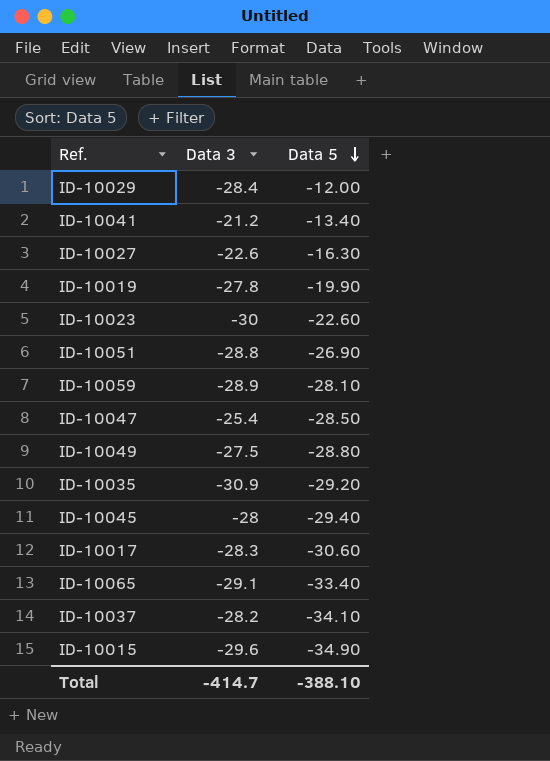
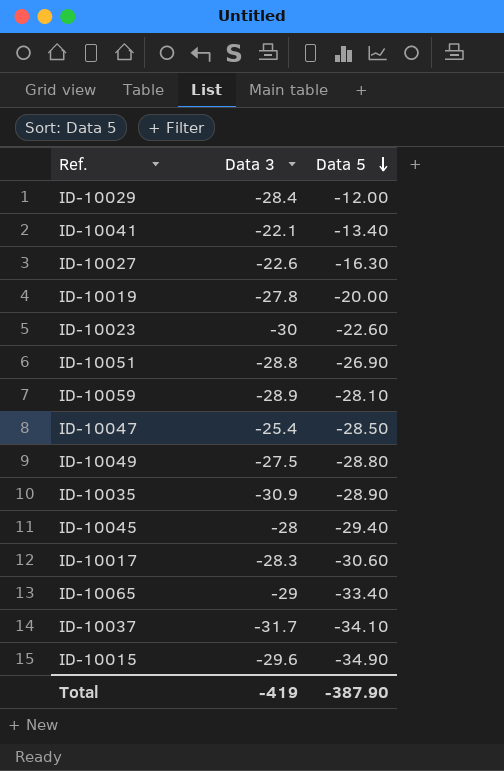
ID-10041 | Data 3: -21.2 -> -22.1
ID-10019 | Data 5: -19.90 -> -20.00
ID-10035 | Data 5: -29.20 -> -28.90
ID-10065 | Data 3: -29.1 -> -29
ID-10037 | Data 3: -28.2 -> -31.7
Total | Data 3: -414.7 -> -419
Total | Data 5: -388.10 -> -387.90

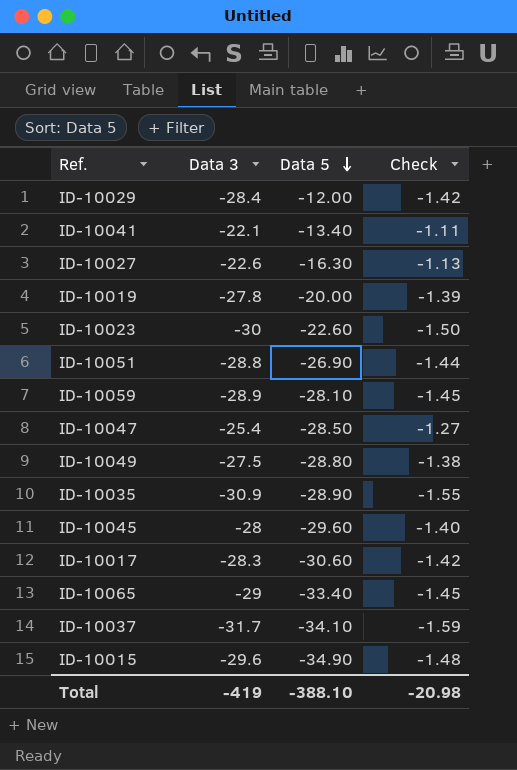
column Check | formula: none -> [Data 3] * 0.05
ID-10045 | Data 5: -29.40 -> -29.60
Total | Data 5: -387.90 -> -388.10

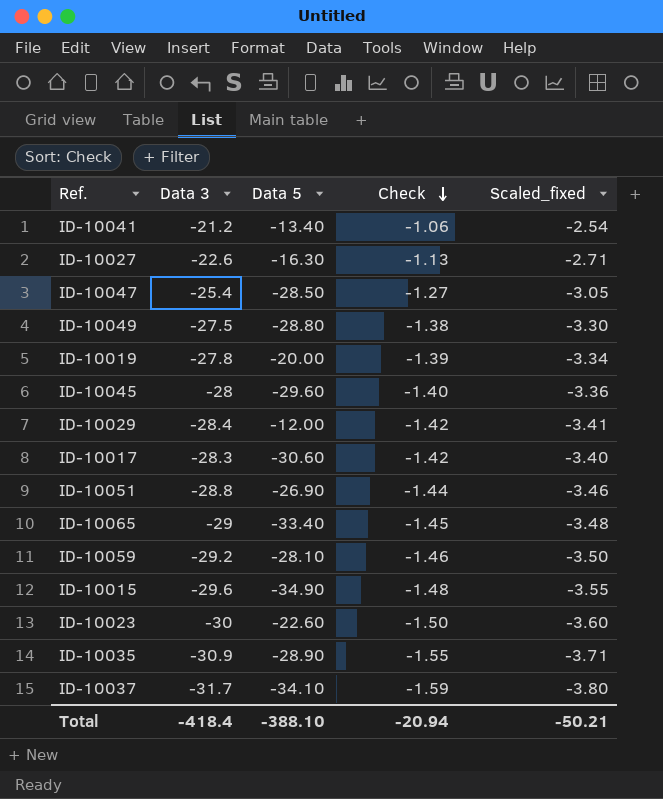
row order: Data 5 descending -> Check descending
column Scaled_fixed | formula: none -> [Data 3] * 0.12
ID-10041 | Data 3: -22.1 -> -21.2
ID-10041 | Check: -1.11 -> -1.06
ID-10059 | Data 3: -28.9 -> -29.2
ID-10059 | Check: -1.45 -> -1.46
Total | Data 3: -419 -> -418.4
Total | Check: -20.98 -> -20.94

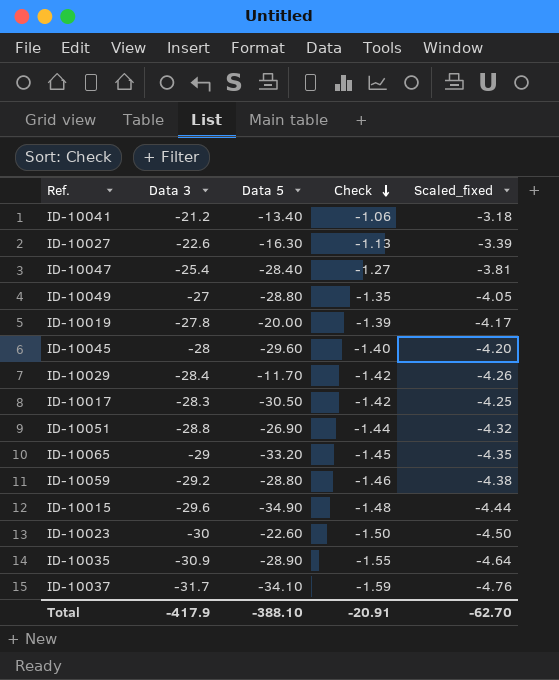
column Scaled_fixed | formula: [Data 3] * 0.12 -> [Data 3] * 0.15
ID-10047 | Data 5: -28.50 -> -28.40
ID-10049 | Data 3: -27.5 -> -27
ID-10049 | Check: -1.38 -> -1.35
ID-10029 | Data 5: -12.00 -> -11.70
ID-10017 | Data 5: -30.60 -> -30.50
ID-10065 | Data 5: -33.40 -> -33.20
ID-10059 | Data 5: -28.10 -> -28.80
Total | Data 3: -418.4 -> -417.9
Total | Check: -20.94 -> -20.91
Total | Scaled_fixed: -50.21 -> -62.70

